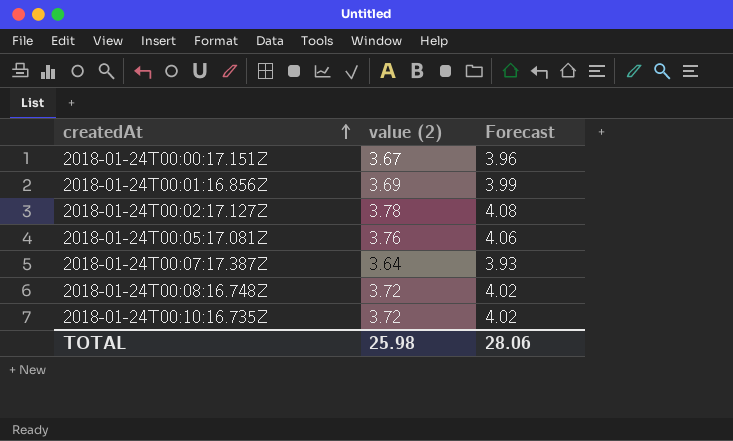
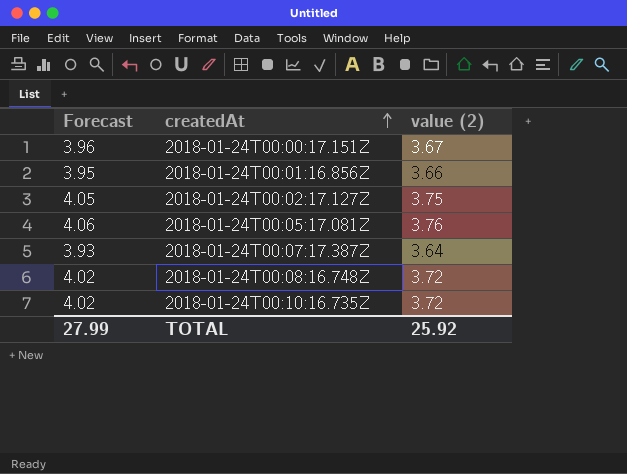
column Forecast | position: 3 -> 1
2018-01-24T00:01:16.856Z | Forecast: 3.99 -> 3.95
2018-01-24T00:01:16.856Z | value (2): 3.69 -> 3.66
2018-01-24T00:02:17.127Z | Forecast: 4.08 -> 4.05
2018-01-24T00:02:17.127Z | value (2): 3.78 -> 3.75
TOTAL | Forecast: 28.06 -> 27.99
TOTAL | value (2): 25.98 -> 25.92

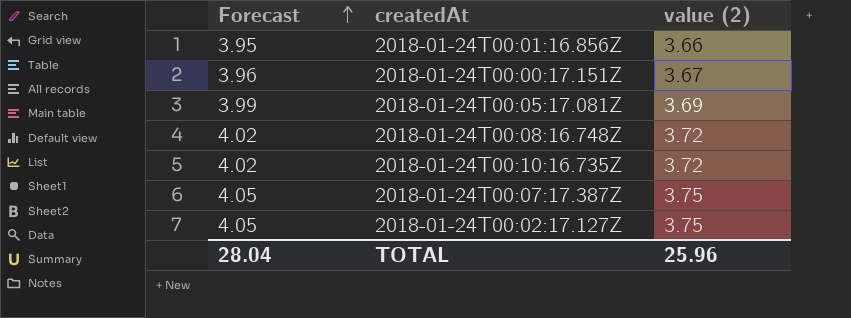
row order: createdAt ascending -> Forecast ascending
2018-01-24T00:05:17.081Z | Forecast: 4.06 -> 3.99
2018-01-24T00:05:17.081Z | value (2): 3.76 -> 3.69
2018-01-24T00:07:17.387Z | Forecast: 3.93 -> 4.05
2018-01-24T00:07:17.387Z | value (2): 3.64 -> 3.75
TOTAL | Forecast: 27.99 -> 28.04
TOTAL | value (2): 25.92 -> 25.96

